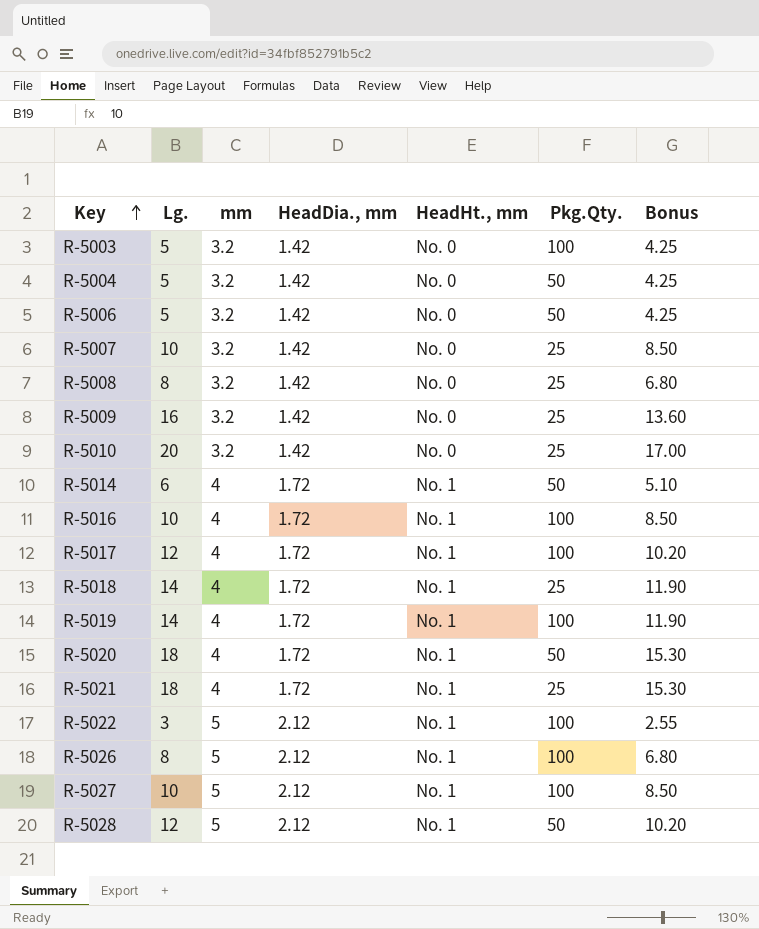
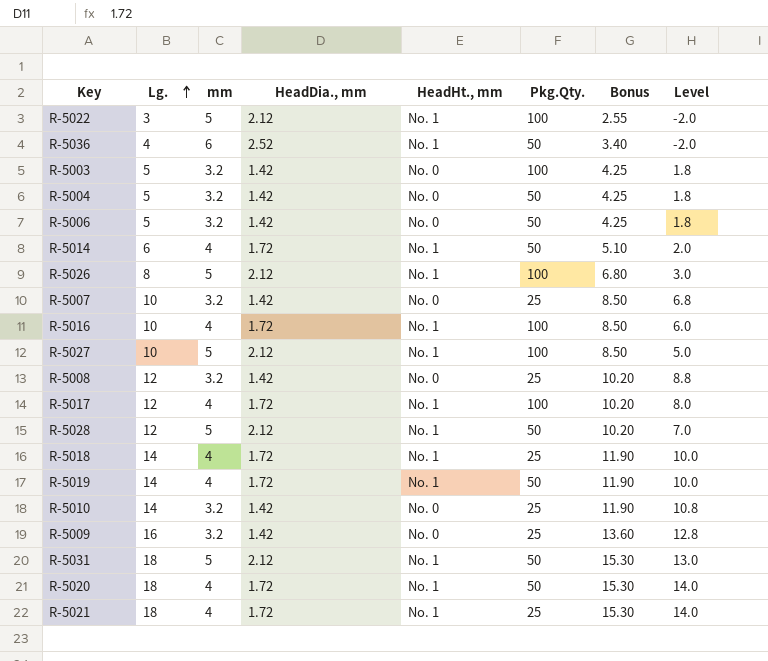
row order: Key ascending -> Lg. ascending
column Level | formula: none -> [Lg.] - [mm]
row R-5036: none -> 4 | 6 | 2.52 | No. 1 | 50 | 3.40 | -2.0
R-5008 | Lg.: 8 -> 12
R-5008 | Bonus: 6.80 -> 10.20
R-5019 | Pkg.Qty.: 100 -> 50
R-5010 | Lg.: 20 -> 14
R-5010 | Bonus: 17.00 -> 11.90
row R-5031: none -> 18 | 5 | 2.12 | No. 1 | 50 | 15.30 | 13.0

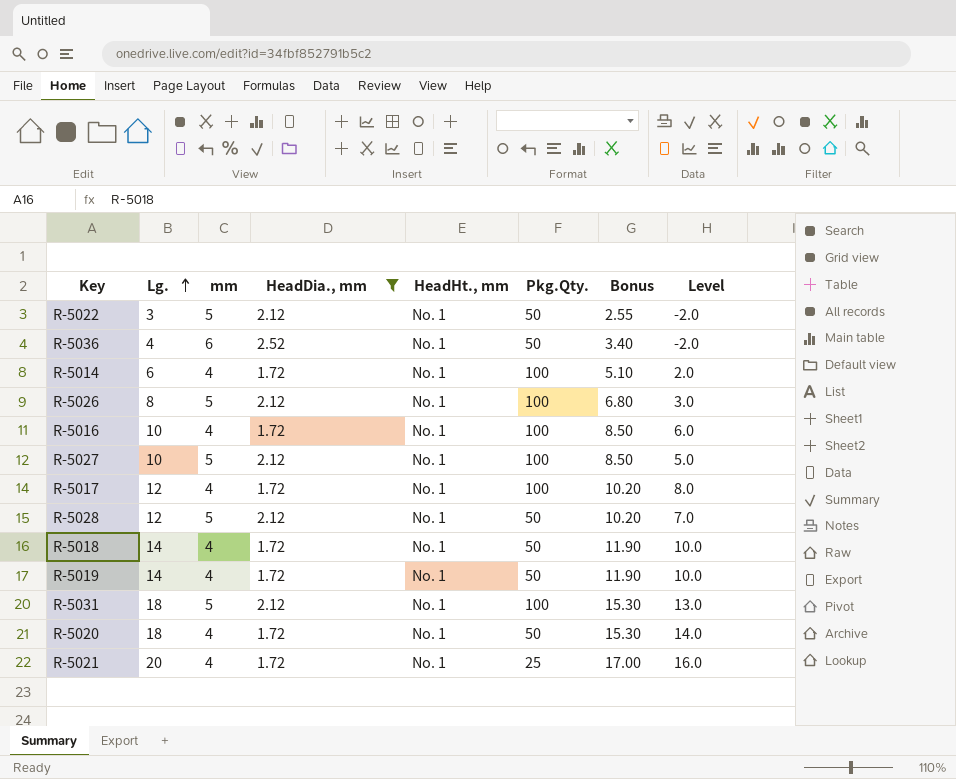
filter: none -> HeadDia., mm != 1.42
R-5022 | Pkg.Qty.: 100 -> 50
R-5014 | Pkg.Qty.: 50 -> 100
R-5018 | Pkg.Qty.: 25 -> 50
R-5031 | Pkg.Qty.: 50 -> 100
R-5021 | Lg.: 18 -> 20
R-5021 | Bonus: 15.30 -> 17.00
R-5021 | Level: 14.0 -> 16.0

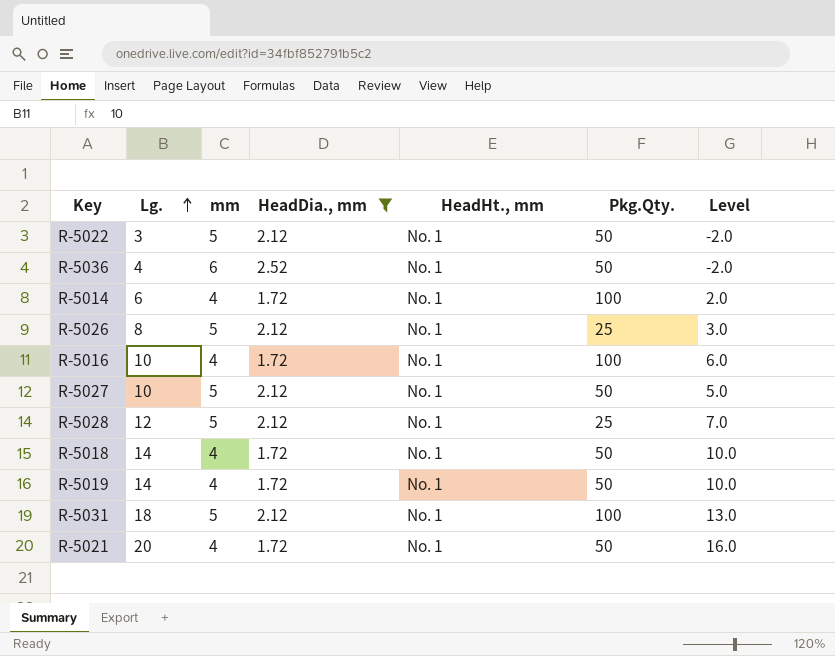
column Bonus | formula: [Lg.] * 0.85 -> none
row R-5017: 12 | 4 | 1.72 | No. 1 | 100 | 10.20 | 8.0 -> none
row R-5020: 18 | 4 | 1.72 | No. 1 | 50 | 15.30 | 14.0 -> none
R-5026 | Pkg.Qty.: 100 -> 25
R-5027 | Pkg.Qty.: 100 -> 50
R-5028 | Pkg.Qty.: 50 -> 25
R-5021 | Pkg.Qty.: 25 -> 50

